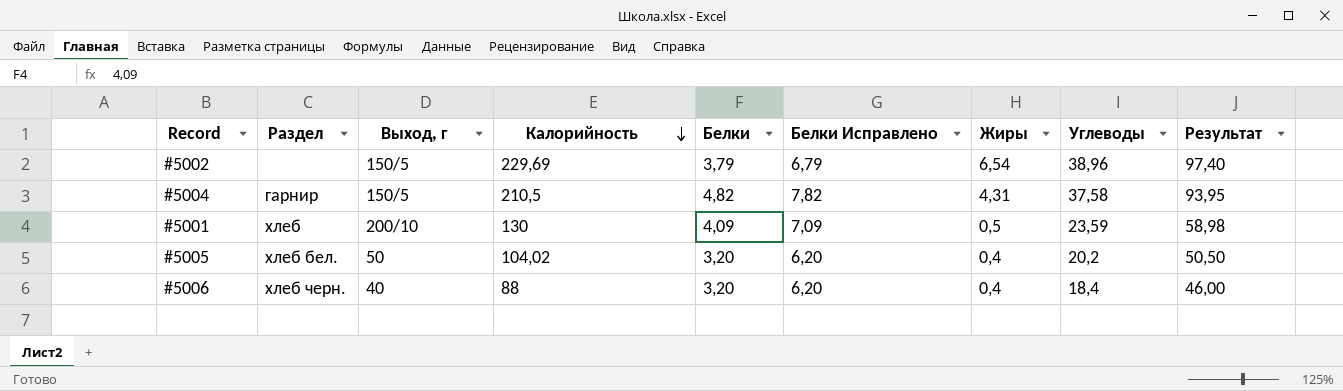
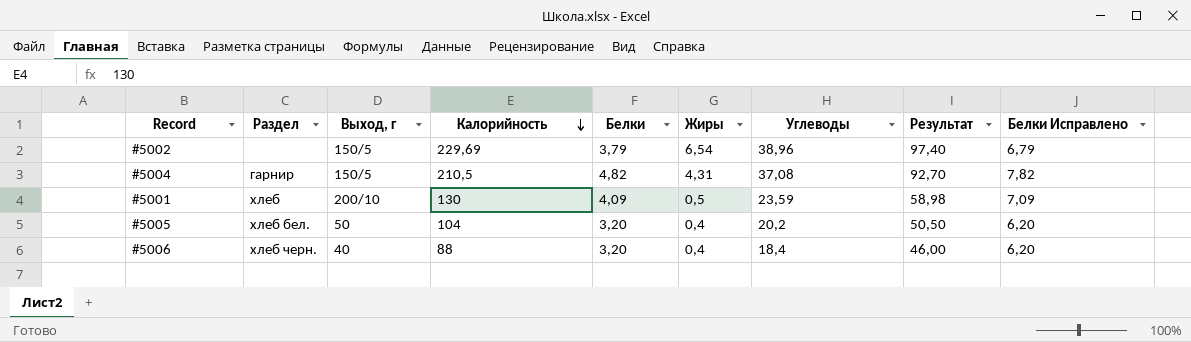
column Белки Исправлено | position: 6 -> 9
#5004 | Углеводы: 37,58 -> 37,08
#5004 | Результат: 93,95 -> 92,70
#5005 | Калорийность: 104,02 -> 104

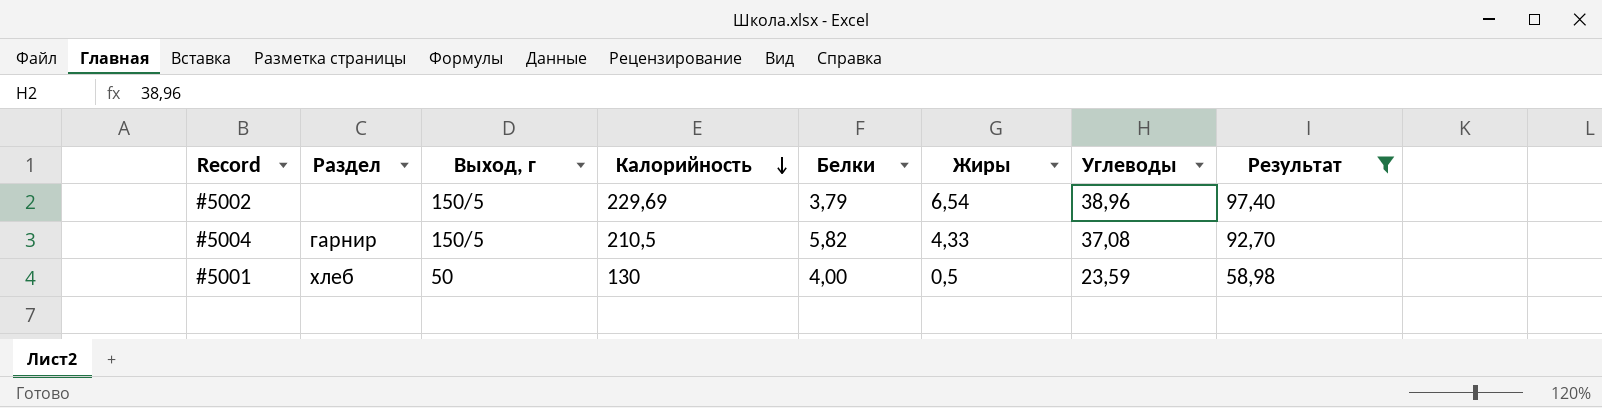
filter: none -> Результат >= 58,98
column Белки Исправлено | formula: [Белки] + 3 -> none
#5004 | Белки: 4,82 -> 5,82
#5004 | Жиры: 4,31 -> 4,33
#5001 | Выход, г: 200/10 -> 50
#5001 | Белки: 4,09 -> 4,00

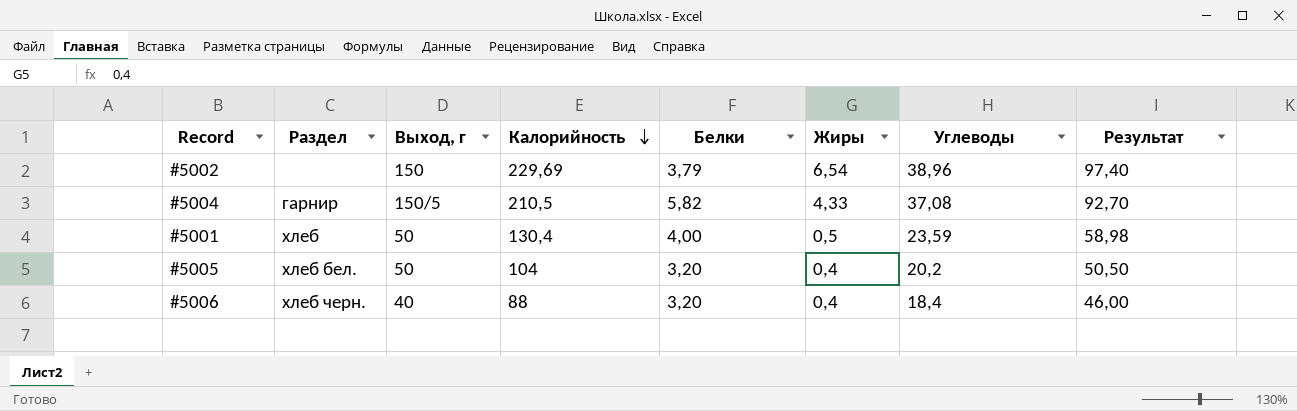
filter: Результат >= 58,98 -> none
#5002 | Выход, г: 150/5 -> 150
#5001 | Калорийность: 130 -> 130,4

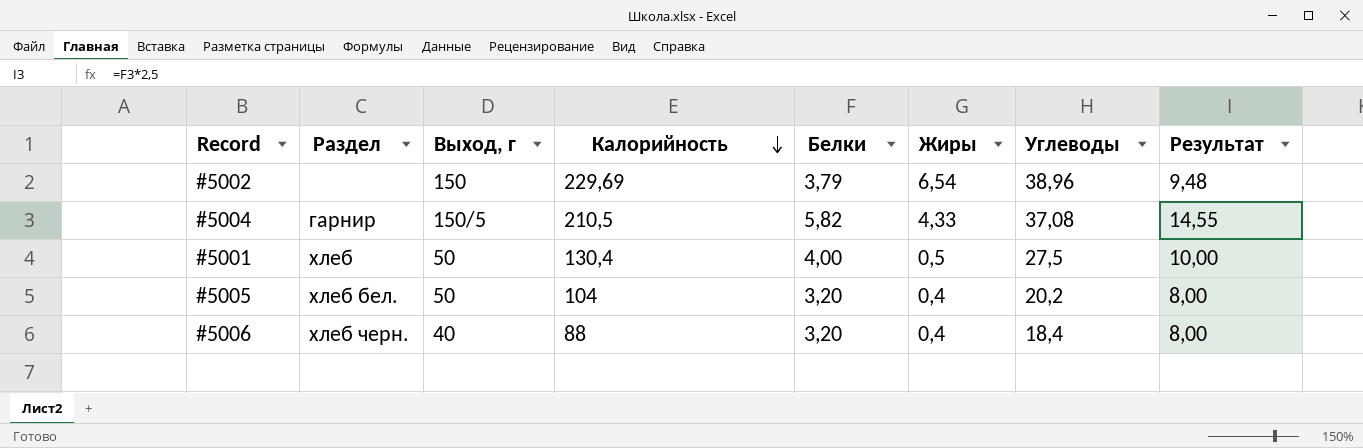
column Результат | formula: [Углеводы] * 2,5 -> [Белки] * 2,5
#5001 | Углеводы: 23,59 -> 27,5

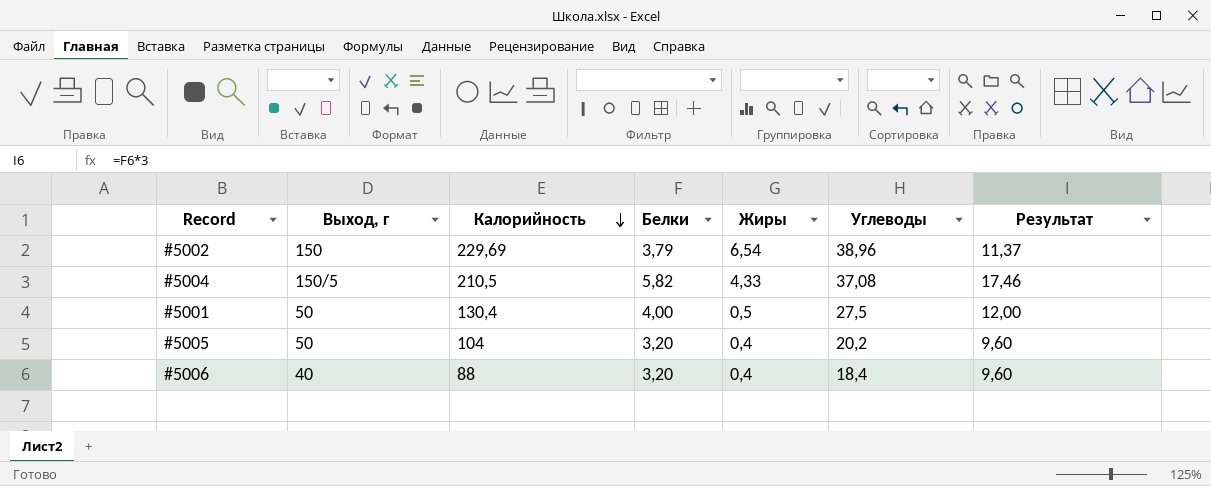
column Раздел | position: 2 -> none
column Результат | formula: [Белки] * 2,5 -> [Белки] * 3

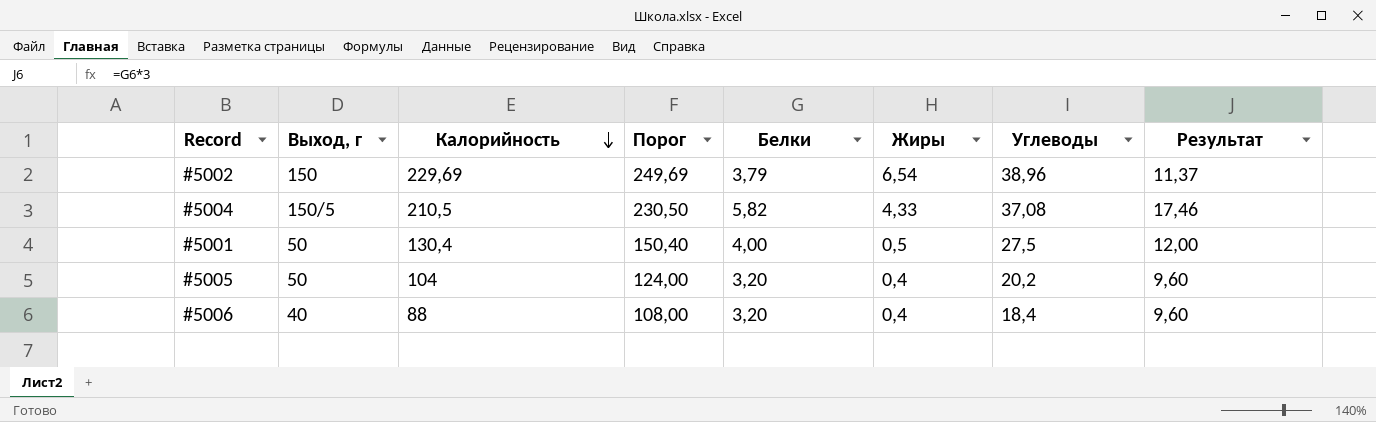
column Порог | formula: none -> [Калорийность] + 20

